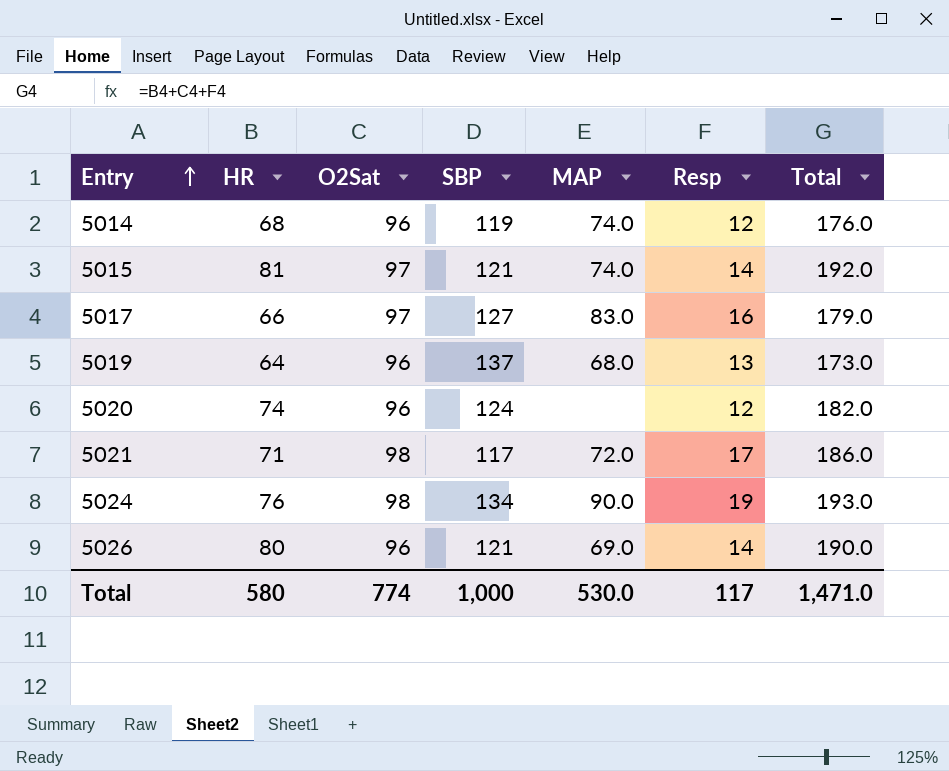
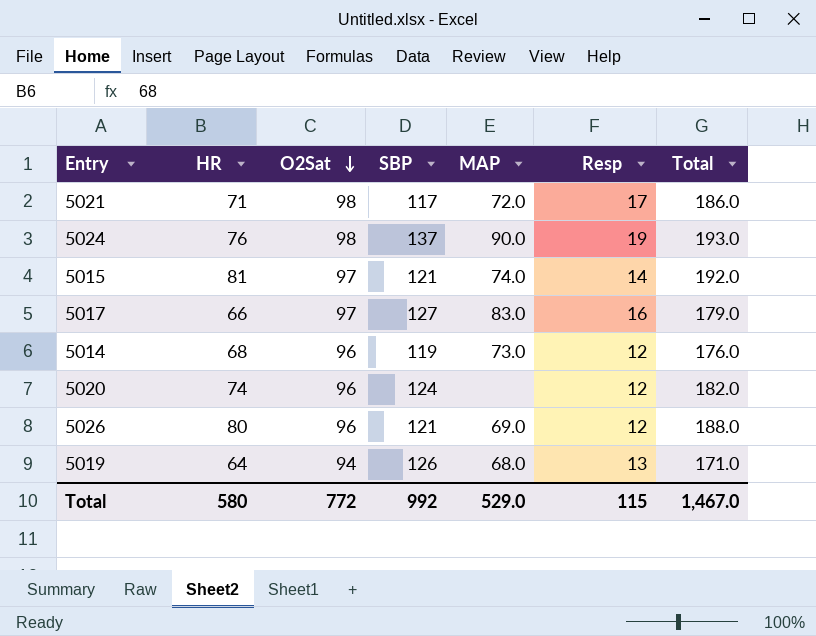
row order: Entry ascending -> O2Sat descending
5024 | SBP: 134 -> 137
5014 | MAP: 74.0 -> 73.0
5026 | Resp: 14 -> 12
5026 | Total: 190.0 -> 188.0
5019 | O2Sat: 96 -> 94
5019 | SBP: 137 -> 126
5019 | Total: 173.0 -> 171.0
Total | O2Sat: 774 -> 772
Total | SBP: 1,000 -> 992
Total | MAP: 530.0 -> 529.0
Total | Resp: 117 -> 115
Total | Total: 1,471.0 -> 1,467.0

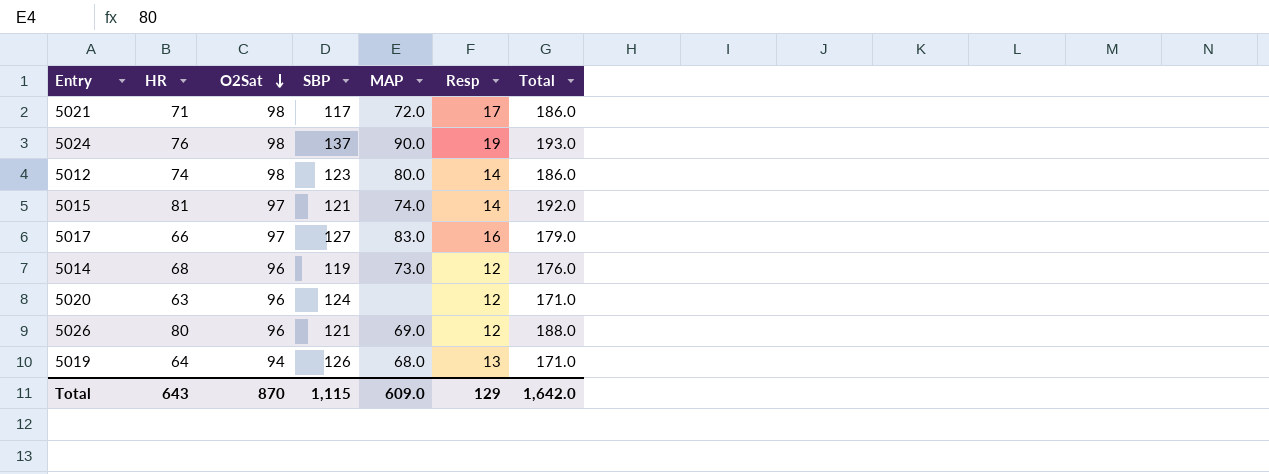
row 5012: none -> 74 | 98 | 123 | 80.0 | 14 | 186.0
5020 | HR: 74 -> 63
5020 | Total: 182.0 -> 171.0
Total | HR: 580 -> 643
Total | O2Sat: 772 -> 870
Total | SBP: 992 -> 1,115
Total | MAP: 529.0 -> 609.0
Total | Resp: 115 -> 129
Total | Total: 1,467.0 -> 1,642.0

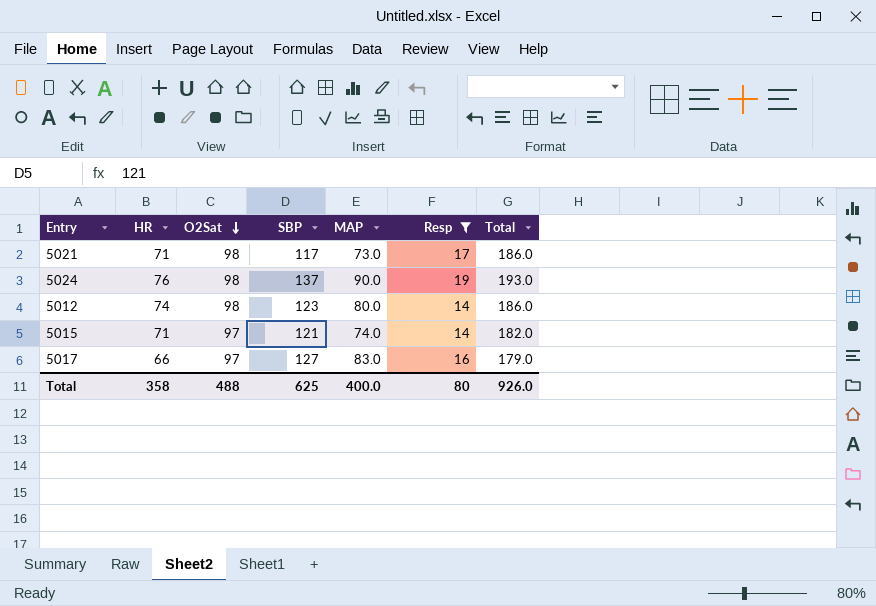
filter: none -> Resp >= 14
5021 | MAP: 72.0 -> 73.0
5015 | HR: 81 -> 71
5015 | Total: 192.0 -> 182.0
Total | HR: 643 -> 358
Total | O2Sat: 870 -> 488
Total | SBP: 1,115 -> 625
Total | MAP: 609.0 -> 400.0
Total | Resp: 129 -> 80
Total | Total: 1,642.0 -> 926.0

